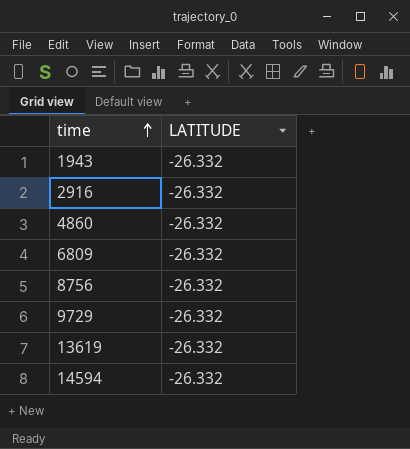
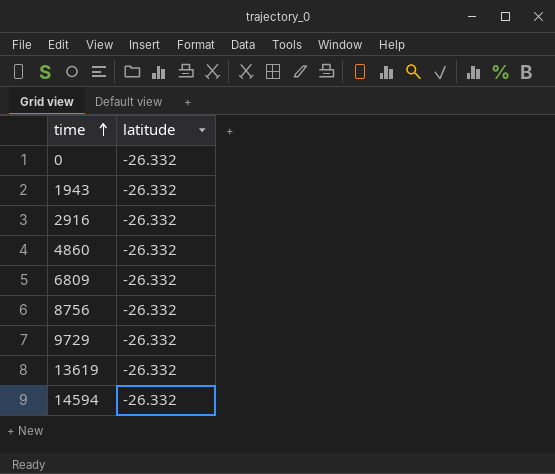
column name: LATITUDE -> latitude
row 0: none -> -26.332

